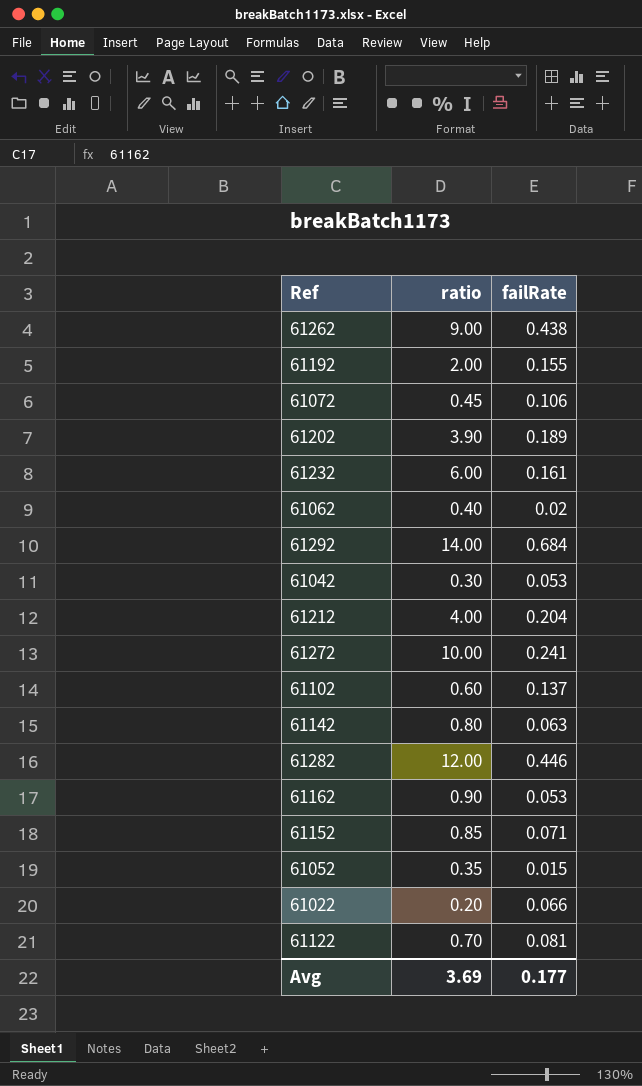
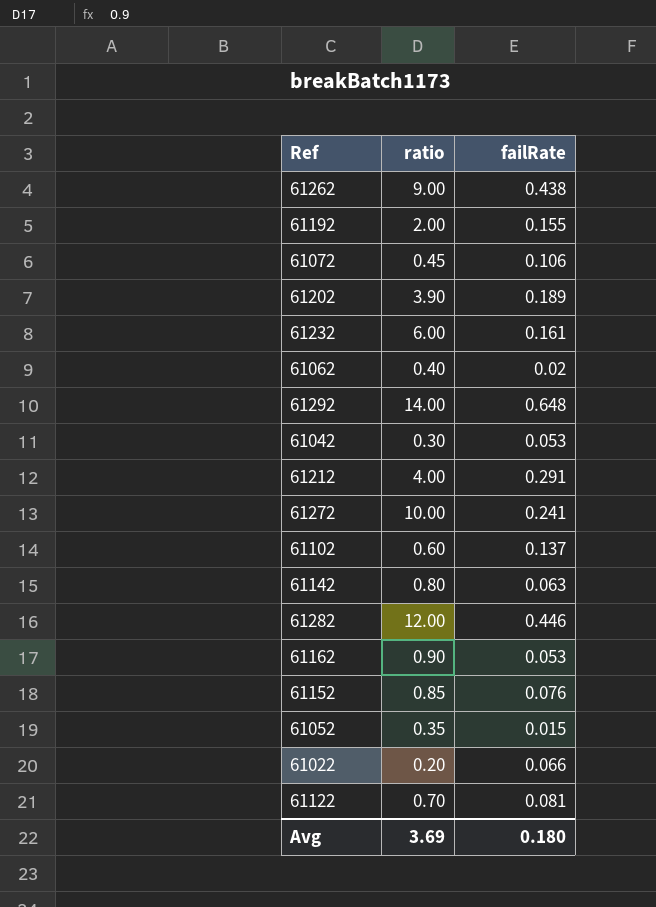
61292 | failRate: 0.684 -> 0.648
61212 | failRate: 0.204 -> 0.291
61152 | failRate: 0.071 -> 0.076
Avg | failRate: 0.177 -> 0.180

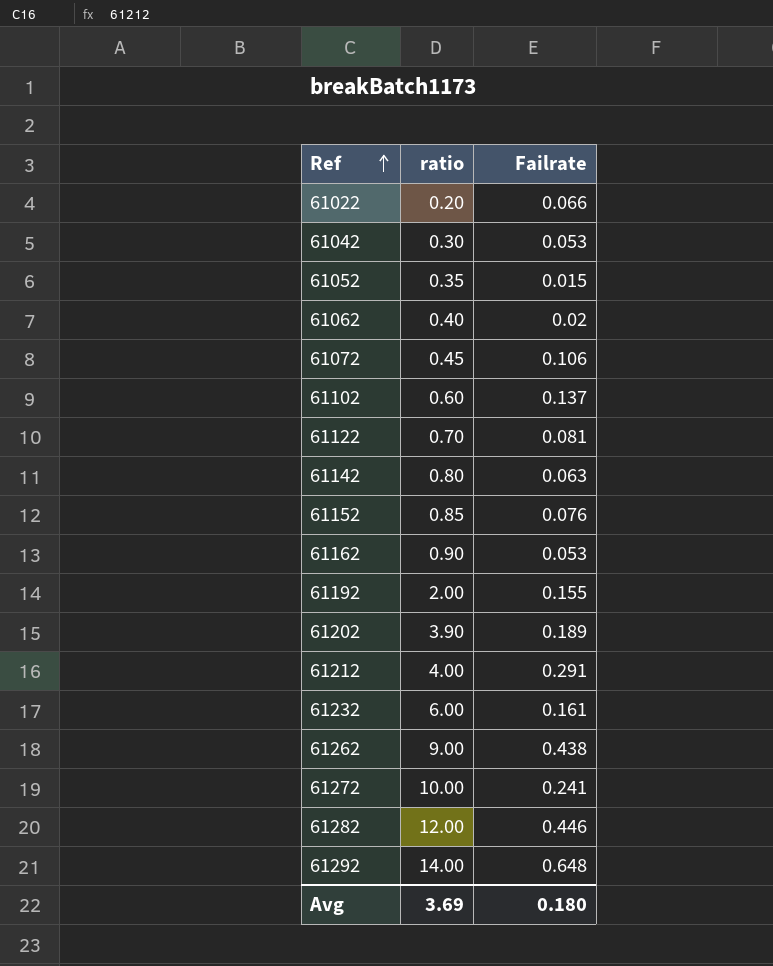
row order: none -> Ref ascending
column name: failRate -> Failrate

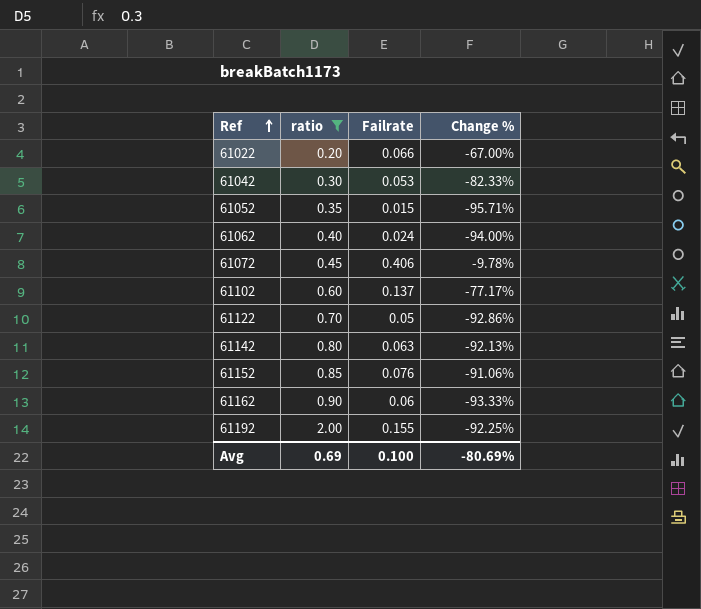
filter: none -> ratio <= 2.00
column Change % | formula: none -> ([Failrate] - [ratio]) / [ratio]
61062 | Failrate: 0.02 -> 0.024
61072 | Failrate: 0.106 -> 0.406
61122 | Failrate: 0.081 -> 0.05
61162 | Failrate: 0.053 -> 0.06
Avg | ratio: 3.69 -> 0.69
Avg | Failrate: 0.180 -> 0.100

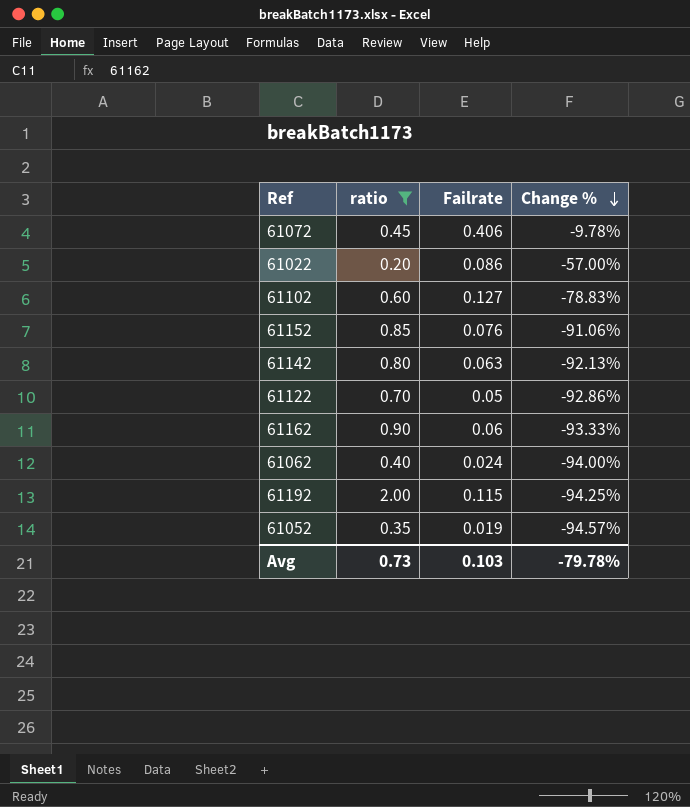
row order: Ref ascending -> Change % descending
row 61042: 0.30 | 0.053 | -82.33% -> none
61022 | Failrate: 0.066 -> 0.086
61022 | Change %: -67.00% -> -57.00%
61102 | Failrate: 0.137 -> 0.127
61102 | Change %: -77.17% -> -78.83%
61192 | Failrate: 0.155 -> 0.115
61192 | Change %: -92.25% -> -94.25%
61052 | Failrate: 0.015 -> 0.019
61052 | Change %: -95.71% -> -94.57%
Avg | ratio: 0.69 -> 0.73
Avg | Failrate: 0.100 -> 0.103
Avg | Change %: -80.69% -> -79.78%

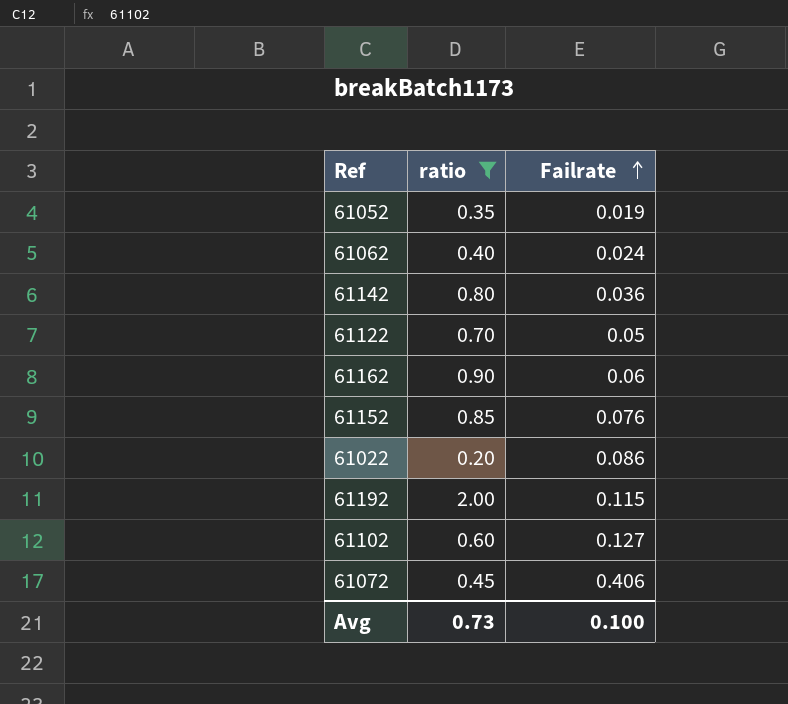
row order: Change % descending -> Failrate ascending
column Change % | formula: ([Failrate] - [ratio]) / [ratio] -> none
61142 | Failrate: 0.063 -> 0.036
Avg | Failrate: 0.103 -> 0.100

